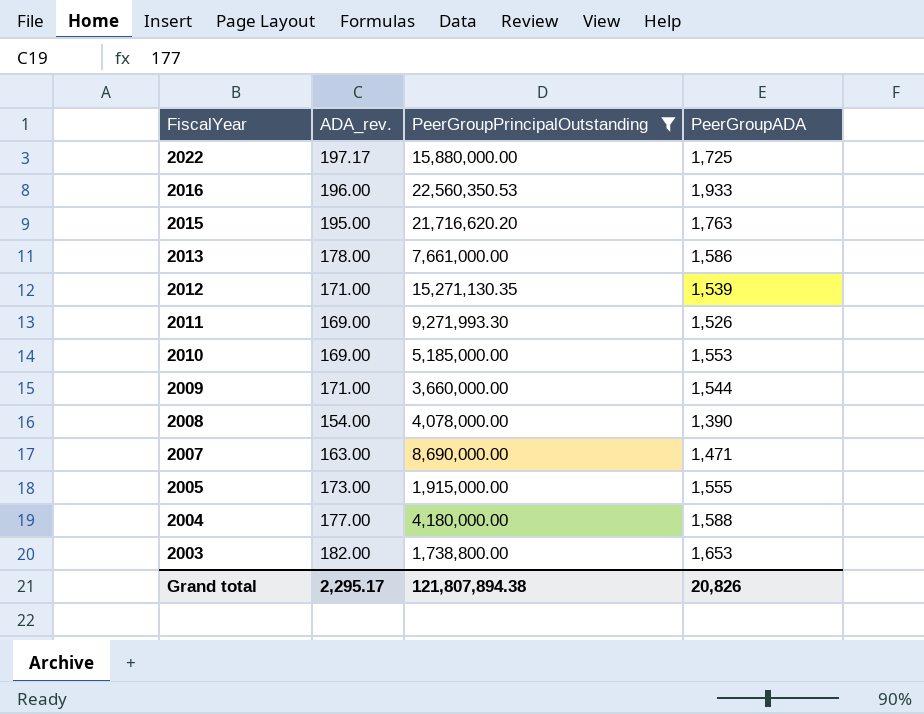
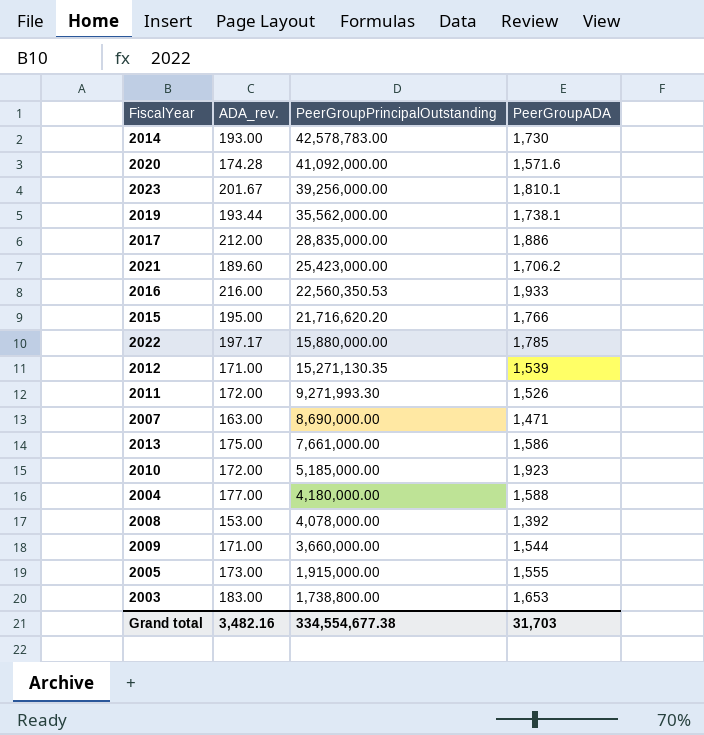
filter: PeerGroupPrincipalOutstanding <= 22,560,350.53 -> none
row order: FiscalYear descending -> PeerGroupPrincipalOutstanding descending
2016 | ADA_rev.: 196.00 -> 216.00
2015 | PeerGroupADA: 1,763 -> 1,766
2022 | PeerGroupADA: 1,725 -> 1,785
2011 | ADA_rev.: 169.00 -> 172.00
2013 | ADA_rev.: 178.00 -> 175.00
2010 | ADA_rev.: 169.00 -> 172.00
2010 | PeerGroupADA: 1,553 -> 1,923
2008 | ADA_rev.: 154.00 -> 153.00
2008 | PeerGroupADA: 1,390 -> 1,392
2003 | ADA_rev.: 182.00 -> 183.00
Grand total | ADA_rev.: 2,295.17 -> 3,482.16
Grand total | PeerGroupPrincipalOutstanding: 121,807,894.38 -> 334,554,677.38
Grand total | PeerGroupADA: 20,826 -> 31,703

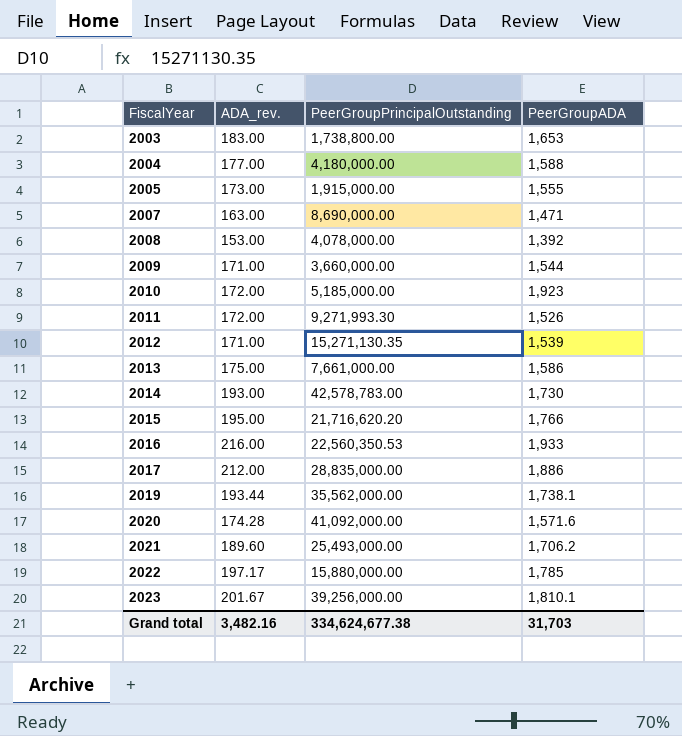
row order: PeerGroupPrincipalOutstanding descending -> FiscalYear ascending
2021 | PeerGroupPrincipalOutstanding: 25,423,000.00 -> 25,493,000.00
Grand total | PeerGroupPrincipalOutstanding: 334,554,677.38 -> 334,624,677.38

